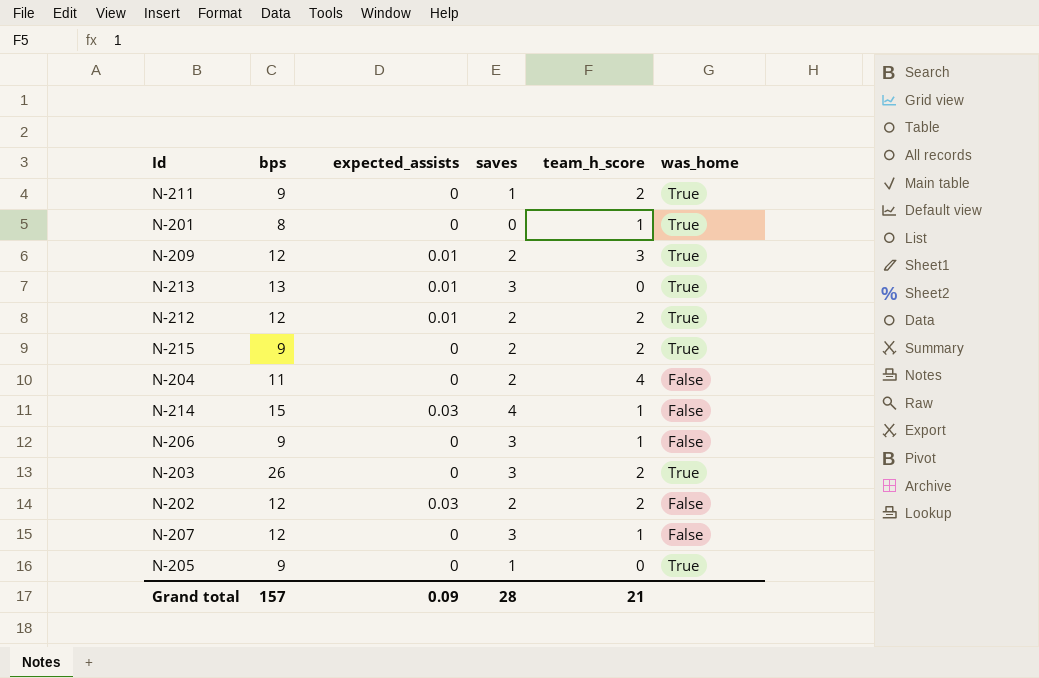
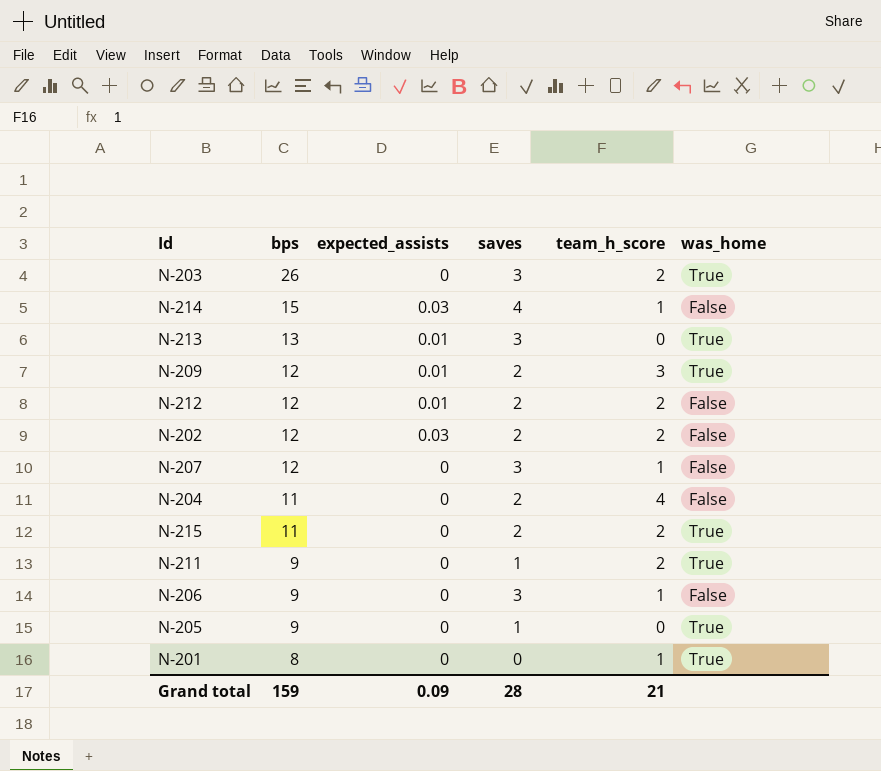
row order: none -> bps descending
N-212 | was_home: True -> False
N-215 | bps: 9 -> 11
Grand total | bps: 157 -> 159

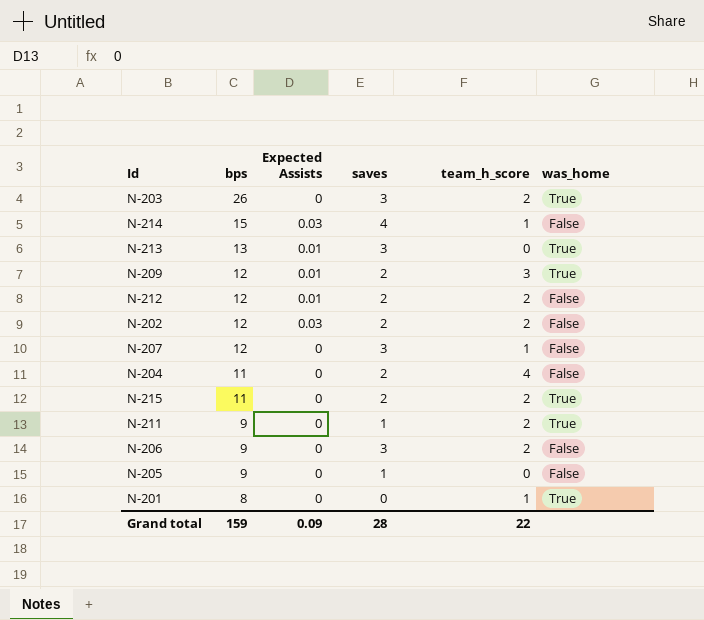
column name: expected_assists -> Expected Assists
N-206 | team_h_score: 1 -> 2
N-205 | was_home: True -> False
Grand total | team_h_score: 21 -> 22

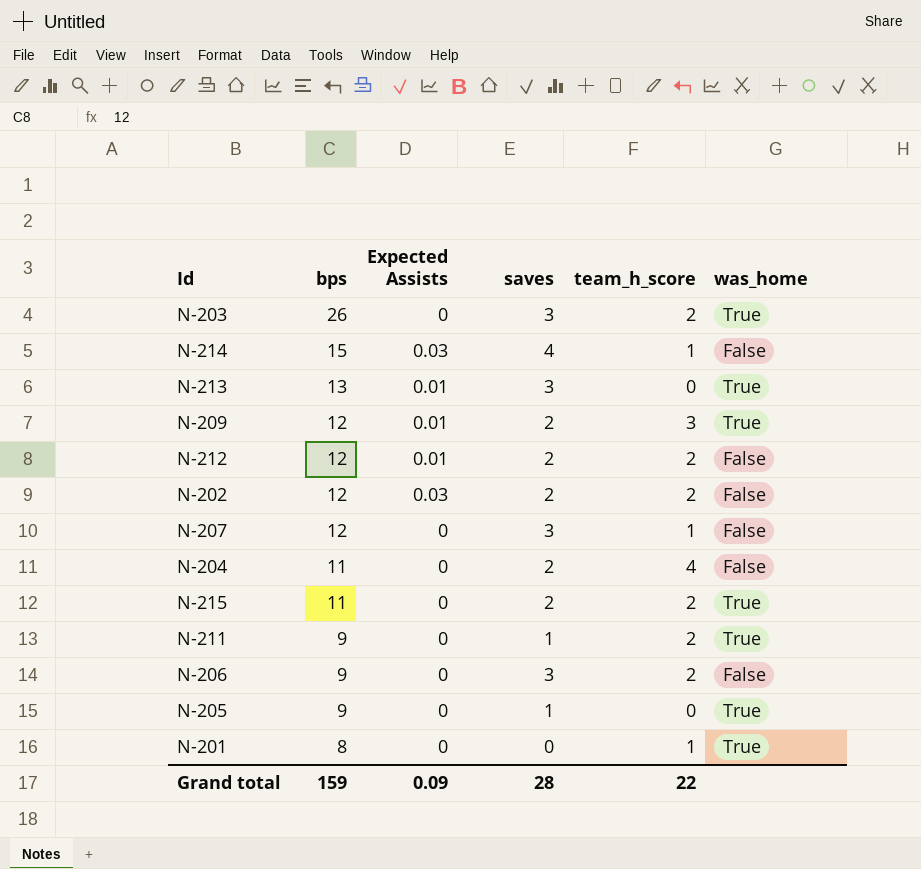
N-205 | was_home: False -> True

